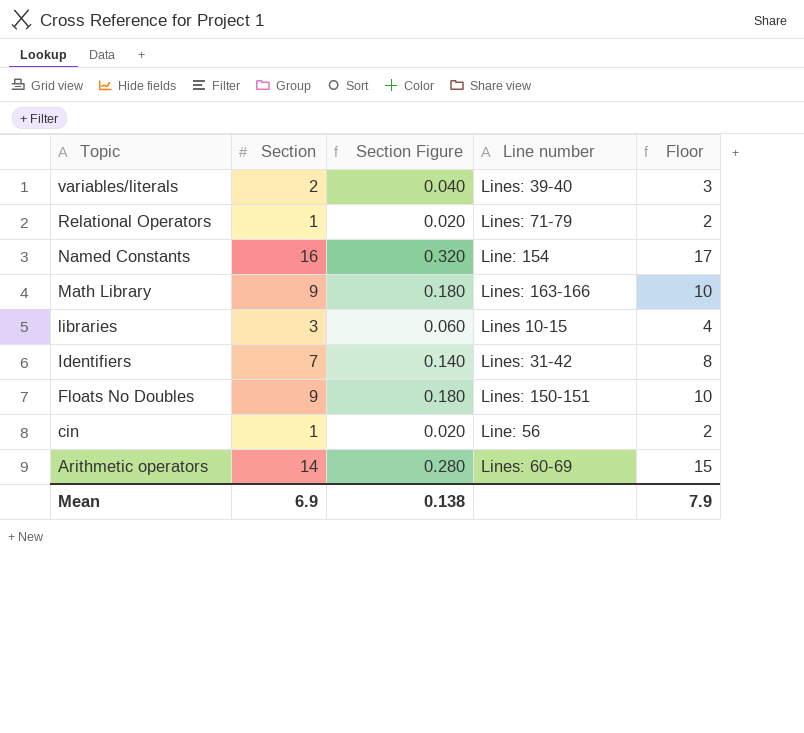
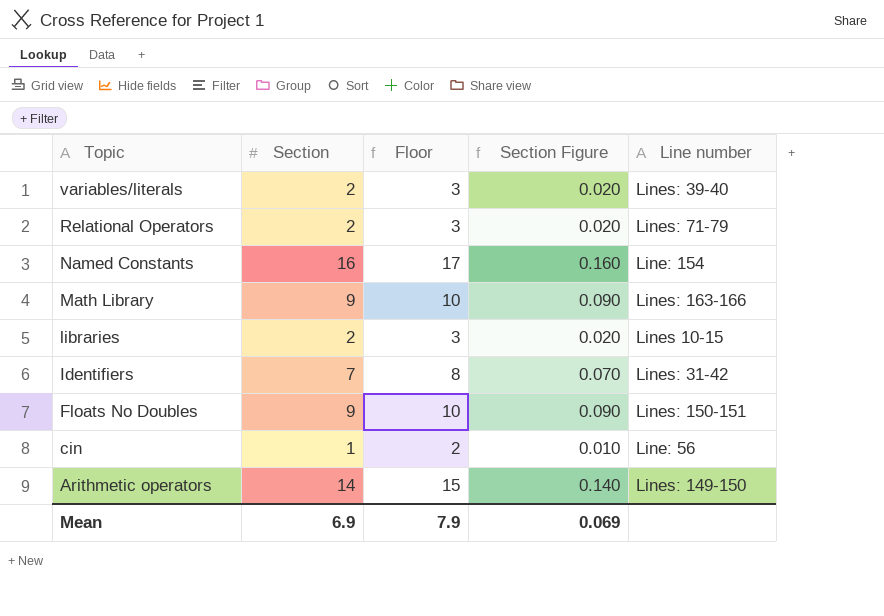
column Floor | position: 5 -> 3
column Section Figure | formula: [Section] * 0.02 -> [Section] * 0.01
Relational Operators | Section: 1 -> 2
Relational Operators | Floor: 2 -> 3
libraries | Section: 3 -> 2
libraries | Floor: 4 -> 3
Arithmetic operators | Line number: Lines: 60-69 -> Lines: 149-150
Mean | Section Figure: 0.138 -> 0.069

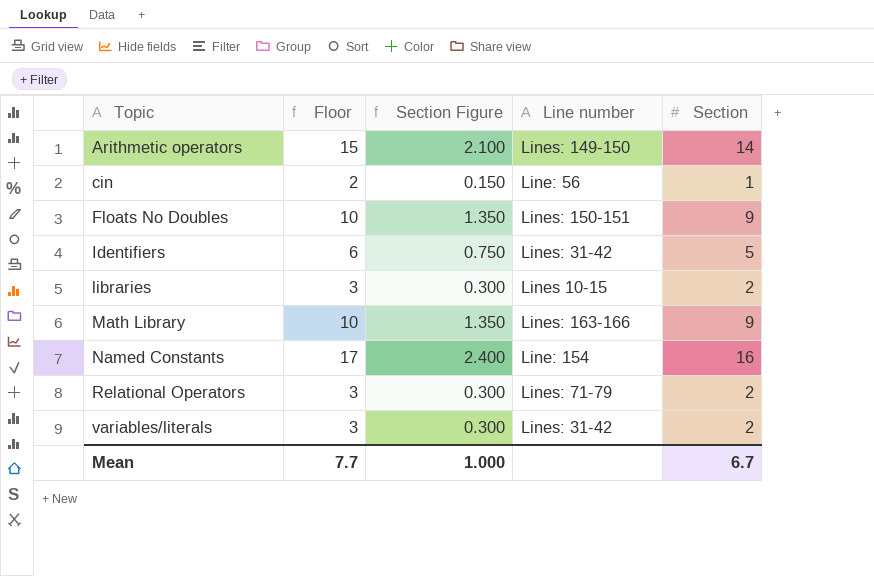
row order: Topic descending -> Topic ascending
column Section Figure | formula: [Section] * 0.01 -> [Section] * 0.15
column Section | position: 2 -> 5
Identifiers | Floor: 8 -> 6
Identifiers | Section: 7 -> 5
variables/literals | Line number: Lines: 39-40 -> Lines: 31-42
Mean | Floor: 7.9 -> 7.7
Mean | Section Figure: 0.069 -> 1.000
Mean | Section: 6.9 -> 6.7

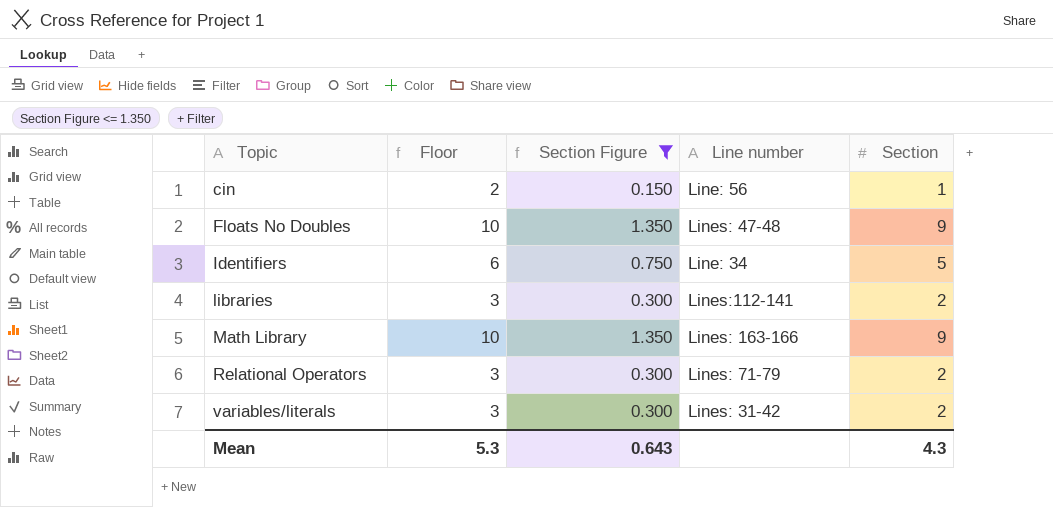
filter: none -> Section Figure <= 1.350
Floats No Doubles | Line number: Lines: 150-151 -> Lines: 47-48
Identifiers | Line number: Lines: 31-42 -> Line: 34
libraries | Line number: Lines 10-15 -> Lines:112-141
Mean | Floor: 7.7 -> 5.3
Mean | Section Figure: 1.000 -> 0.643
Mean | Section: 6.7 -> 4.3

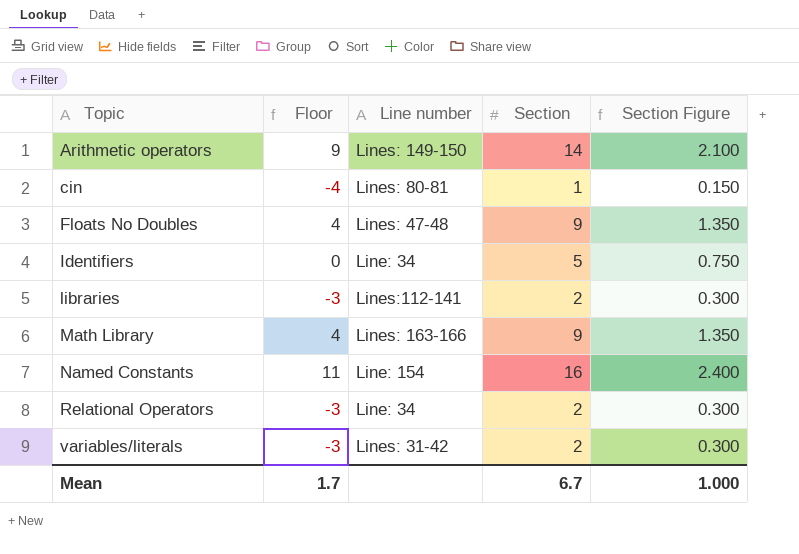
filter: Section Figure <= 1.350 -> none
column Floor | formula: [Section] + 1 -> [Section] - 5
column Section Figure | position: 3 -> 5
cin | Line number: Line: 56 -> Lines: 80-81
Relational Operators | Line number: Lines: 71-79 -> Line: 34
Mean | Floor: 5.3 -> 1.7
Mean | Section: 4.3 -> 6.7
Mean | Section Figure: 0.643 -> 1.000

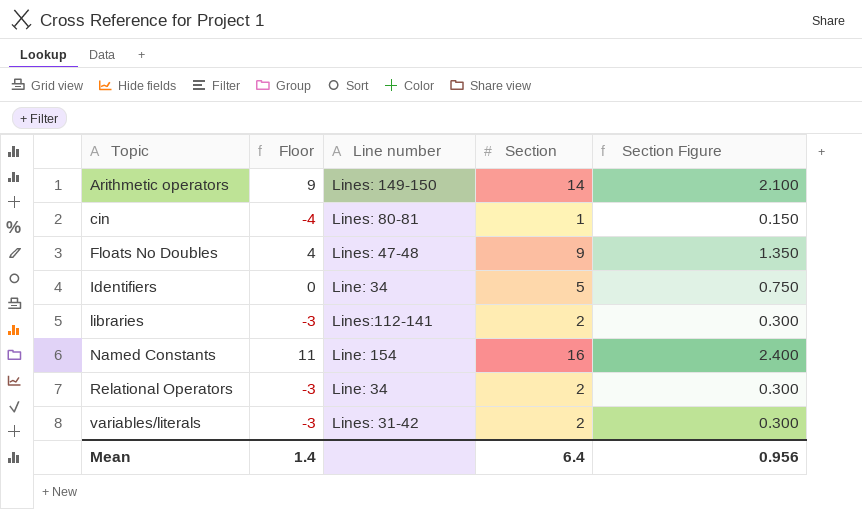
row Math Library: 4 | Lines: 163-166 | 9 | 1.350 -> none
Mean | Floor: 1.7 -> 1.4
Mean | Section: 6.7 -> 6.4
Mean | Section Figure: 1.000 -> 0.956

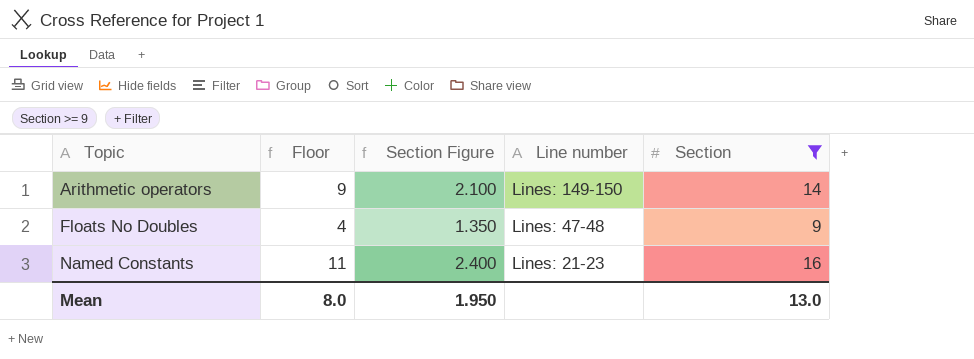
filter: none -> Section >= 9
column Section Figure | position: 5 -> 3
Named Constants | Line number: Line: 154 -> Lines: 21-23
Mean | Floor: 1.4 -> 8.0
Mean | Section Figure: 0.956 -> 1.950
Mean | Section: 6.4 -> 13.0

